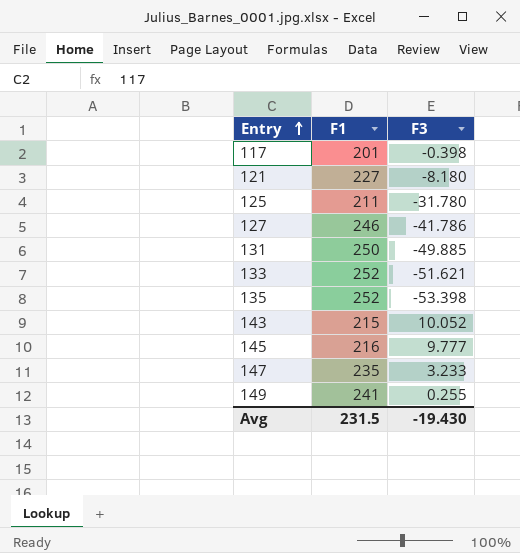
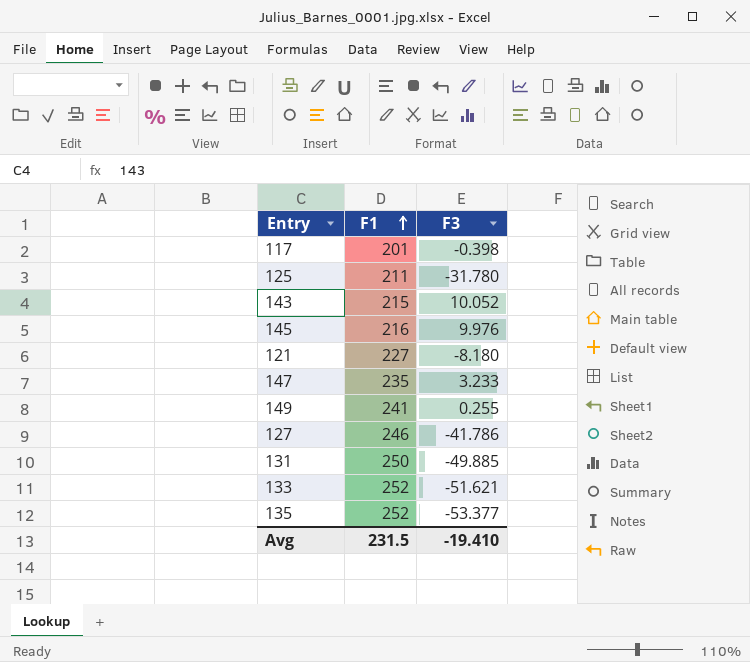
row order: Entry ascending -> F1 ascending
145 | F3: 9.777 -> 9.976
135 | F3: -53.398 -> -53.377
Avg | F3: -19.430 -> -19.410

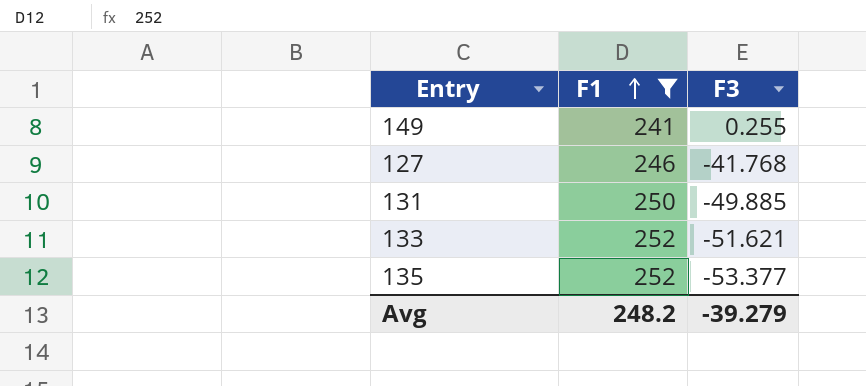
filter: none -> F1 >= 241
127 | F3: -41.786 -> -41.768
Avg | F1: 231.5 -> 248.2
Avg | F3: -19.410 -> -39.279

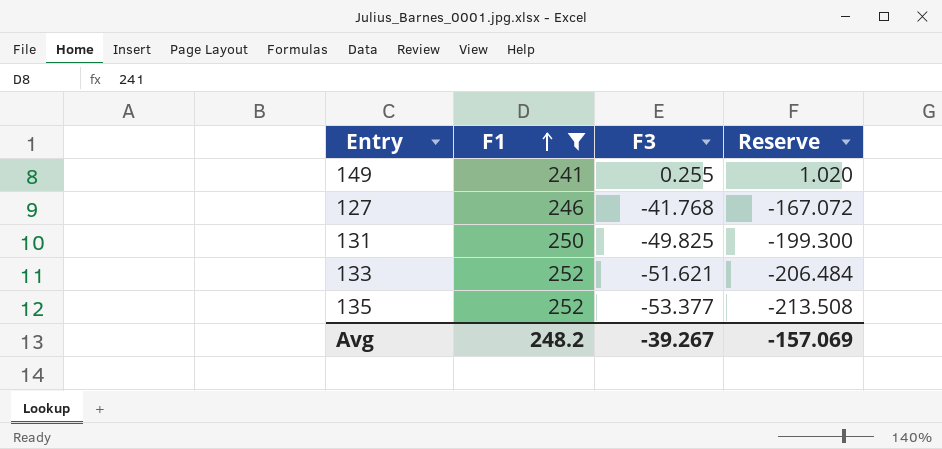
column Reserve | formula: none -> [F3] * 4
131 | F3: -49.885 -> -49.825
Avg | F3: -39.279 -> -39.267

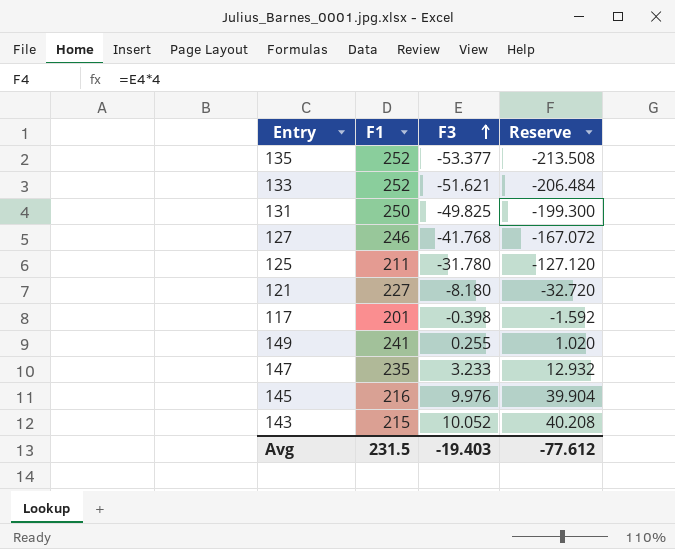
filter: F1 >= 241 -> none
row order: F1 ascending -> F3 ascending
Avg | F1: 248.2 -> 231.5
Avg | F3: -39.267 -> -19.403
Avg | Reserve: -157.069 -> -77.612

